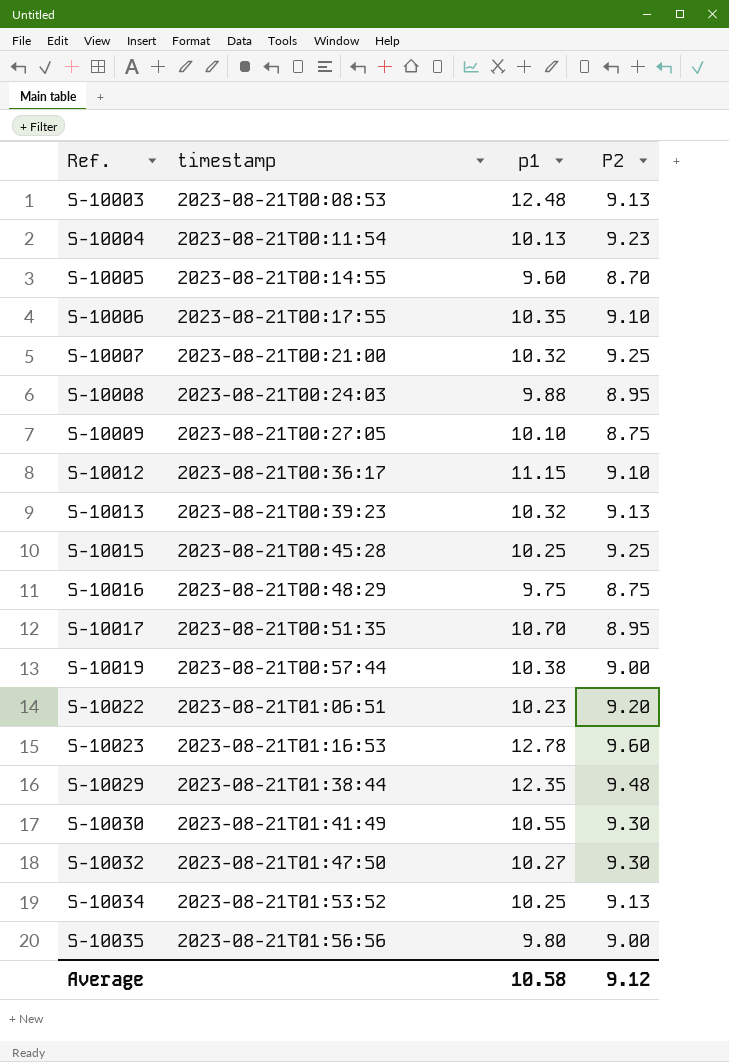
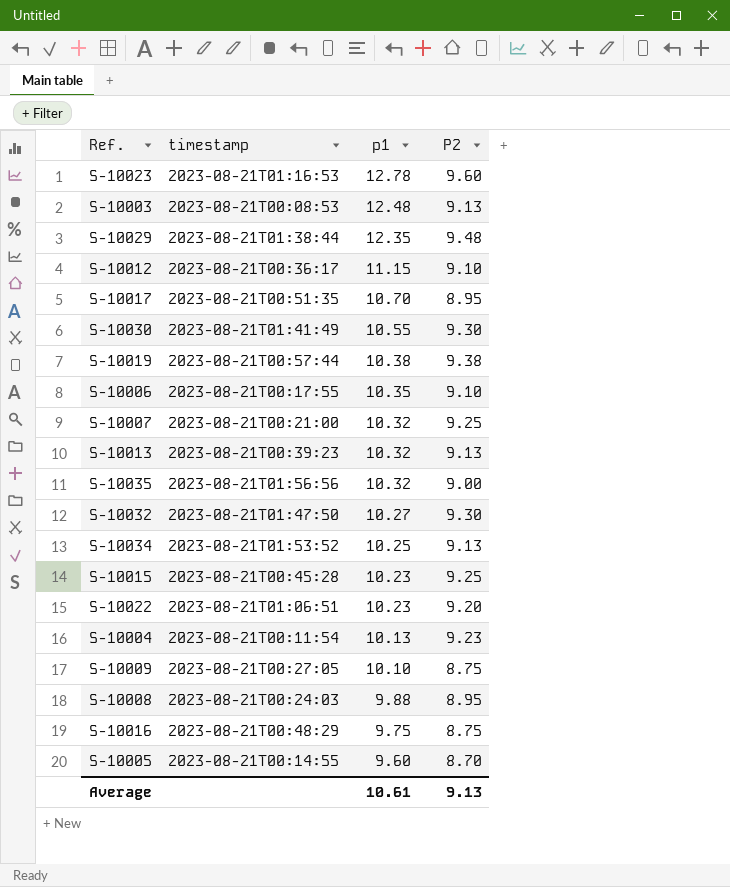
row order: Ref. ascending -> p1 descending
S-10019 | P2: 9.00 -> 9.38
S-10035 | p1: 9.80 -> 10.32
S-10015 | p1: 10.25 -> 10.23
Average | p1: 10.58 -> 10.61
Average | P2: 9.12 -> 9.13

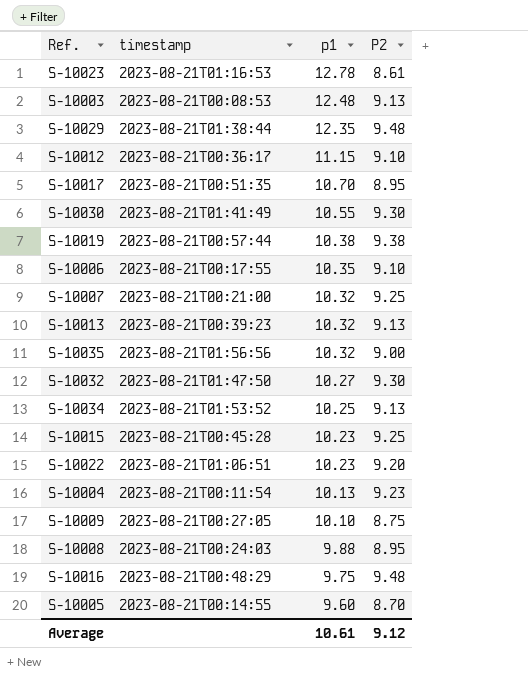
S-10023 | P2: 9.60 -> 8.61
S-10016 | P2: 8.75 -> 9.48
Average | P2: 9.13 -> 9.12

